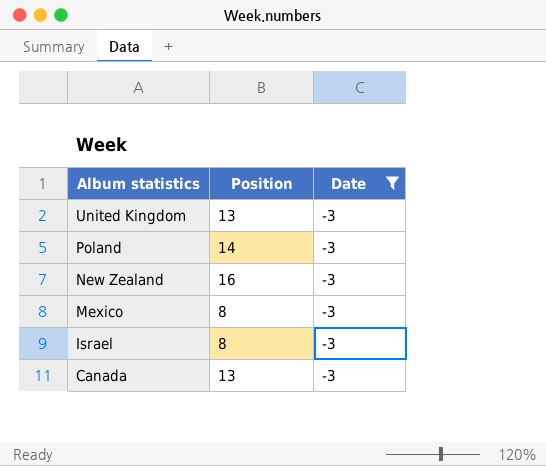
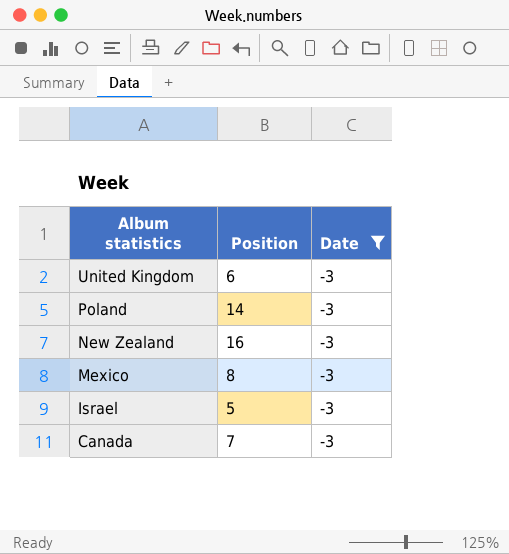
United Kingdom | Position: 13 -> 6
Israel | Position: 8 -> 5
Canada | Position: 13 -> 7

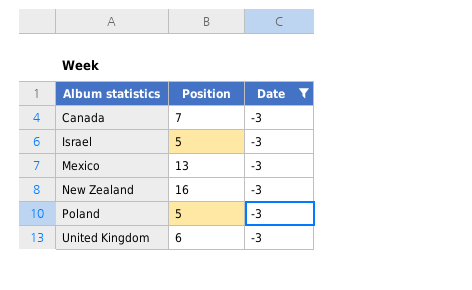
row order: Album statistics descending -> Album statistics ascending
Mexico | Position: 8 -> 13
Poland | Position: 14 -> 5

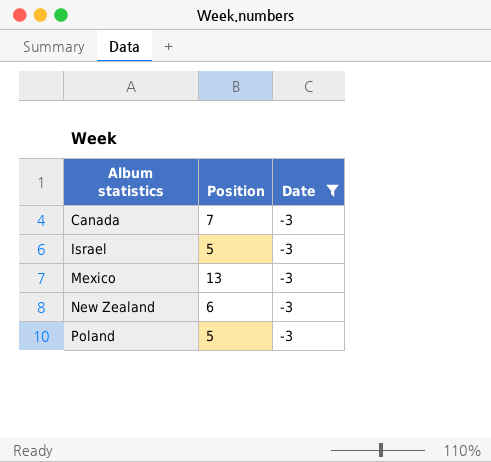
row United Kingdom: 6 | -3 -> none
New Zealand | Position: 16 -> 6

